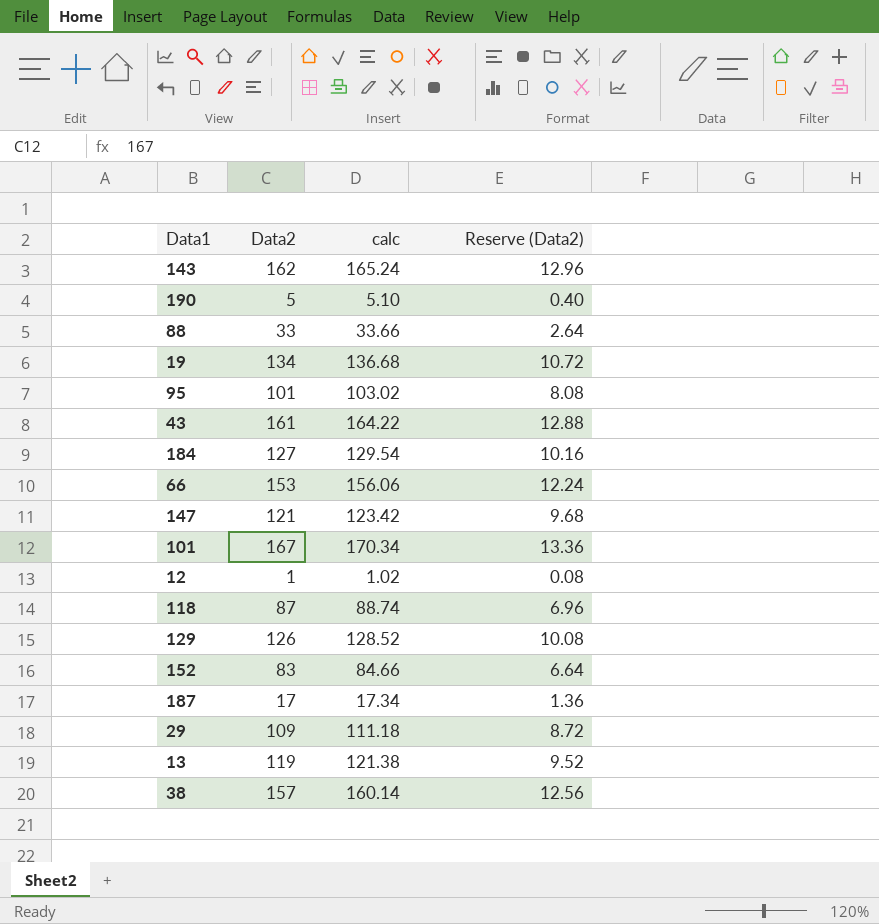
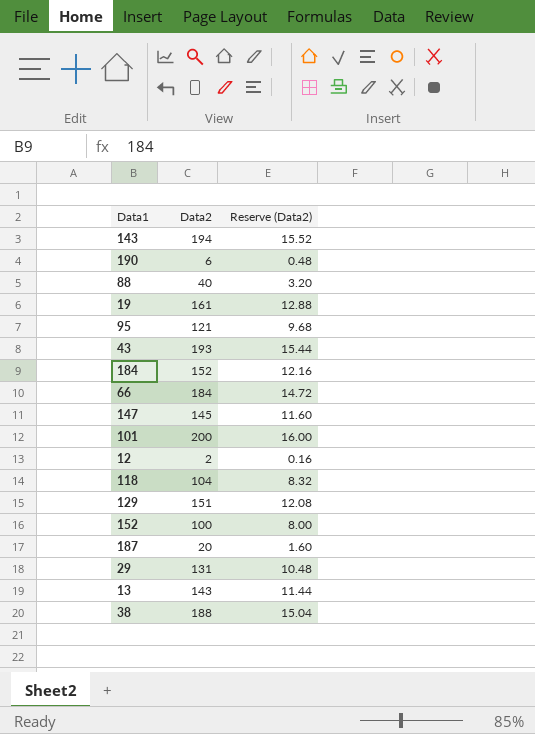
column calc | formula: [Data2] * 1.02 -> none
143 | Data2: 162 -> 194
143 | Reserve (Data2): 12.96 -> 15.52
190 | Data2: 5 -> 6
190 | Reserve (Data2): 0.40 -> 0.48
88 | Data2: 33 -> 40
88 | Reserve (Data2): 2.64 -> 3.20
19 | Data2: 134 -> 161
19 | Reserve (Data2): 10.72 -> 12.88
95 | Data2: 101 -> 121
95 | Reserve (Data2): 8.08 -> 9.68
43 | Data2: 161 -> 193
43 | Reserve (Data2): 12.88 -> 15.44
184 | Data2: 127 -> 152
184 | Reserve (Data2): 10.16 -> 12.16
66 | Data2: 153 -> 184
66 | Reserve (Data2): 12.24 -> 14.72
147 | Data2: 121 -> 145
147 | Reserve (Data2): 9.68 -> 11.60
101 | Data2: 167 -> 200
101 | Reserve (Data2): 13.36 -> 16.00
12 | Data2: 1 -> 2
12 | Reserve (Data2): 0.08 -> 0.16
118 | Data2: 87 -> 104
118 | Reserve (Data2): 6.96 -> 8.32
129 | Data2: 126 -> 151
129 | Reserve (Data2): 10.08 -> 12.08
152 | Data2: 83 -> 100
152 | Reserve (Data2): 6.64 -> 8.00
187 | Data2: 17 -> 20
187 | Reserve (Data2): 1.36 -> 1.60
29 | Data2: 109 -> 131
29 | Reserve (Data2): 8.72 -> 10.48
13 | Data2: 119 -> 143
13 | Reserve (Data2): 9.52 -> 11.44
38 | Data2: 157 -> 188
38 | Reserve (Data2): 12.56 -> 15.04

